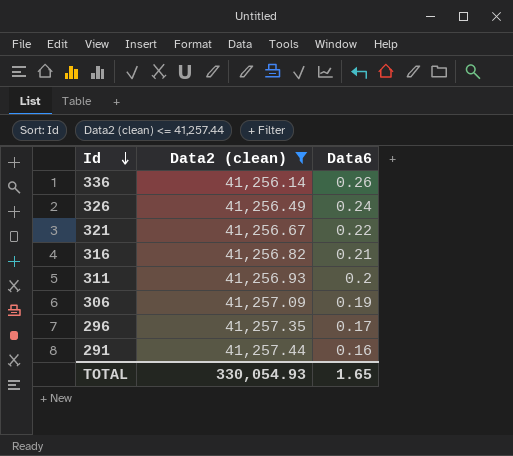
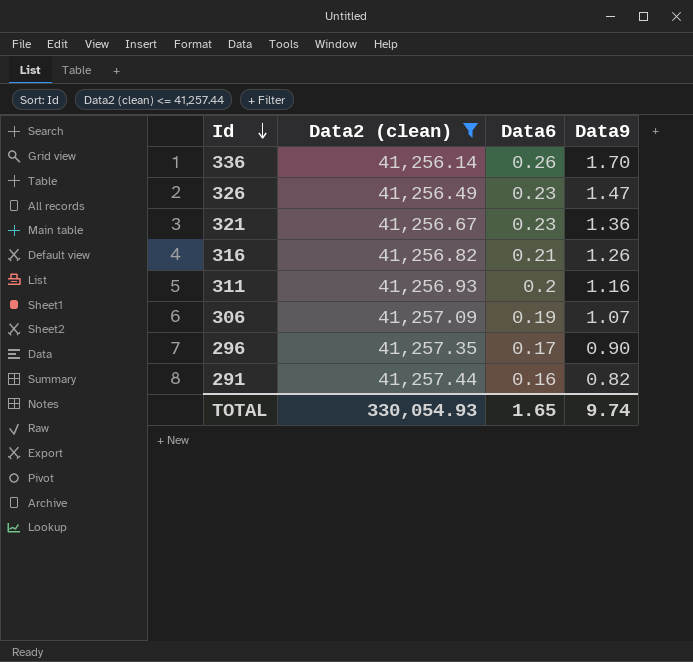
column Data9 | position: none -> 4
326 | Data6: 0.24 -> 0.23
321 | Data6: 0.22 -> 0.23

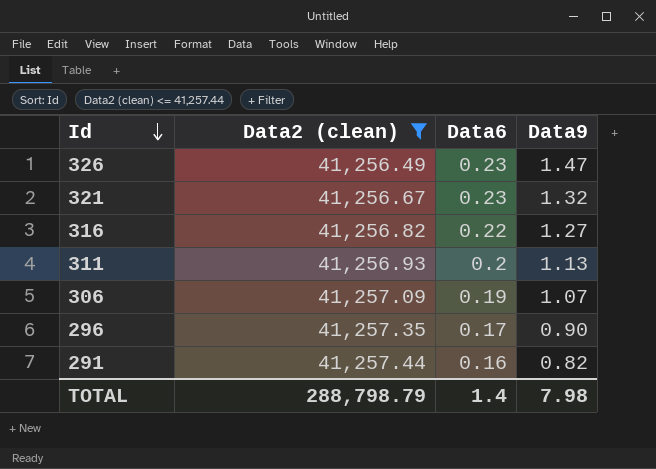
row 336: 41,256.14 | 0.26 | 1.70 -> none
321 | Data9: 1.36 -> 1.32
316 | Data6: 0.21 -> 0.22
316 | Data9: 1.26 -> 1.27
311 | Data9: 1.16 -> 1.13
TOTAL | Data2 (clean): 330,054.93 -> 288,798.79
TOTAL | Data6: 1.65 -> 1.4
TOTAL | Data9: 9.74 -> 7.98

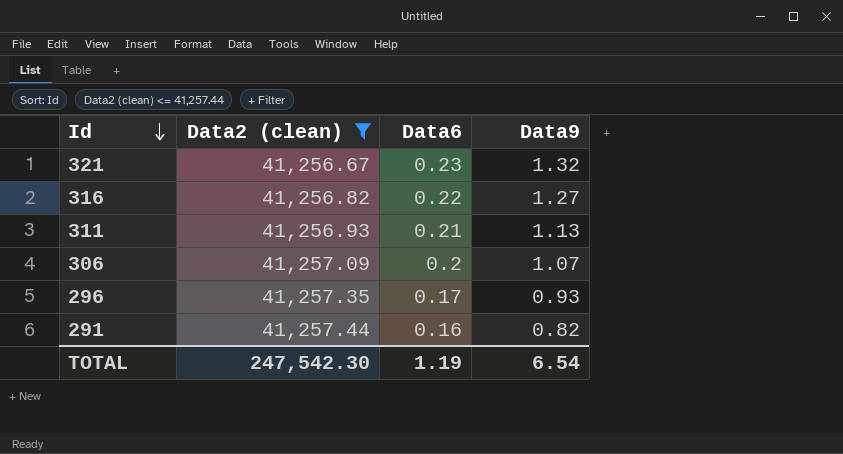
row 326: 41,256.49 | 0.23 | 1.47 -> none
311 | Data6: 0.2 -> 0.21
306 | Data6: 0.19 -> 0.2
296 | Data9: 0.90 -> 0.93
TOTAL | Data2 (clean): 288,798.79 -> 247,542.30
TOTAL | Data6: 1.4 -> 1.19
TOTAL | Data9: 7.98 -> 6.54

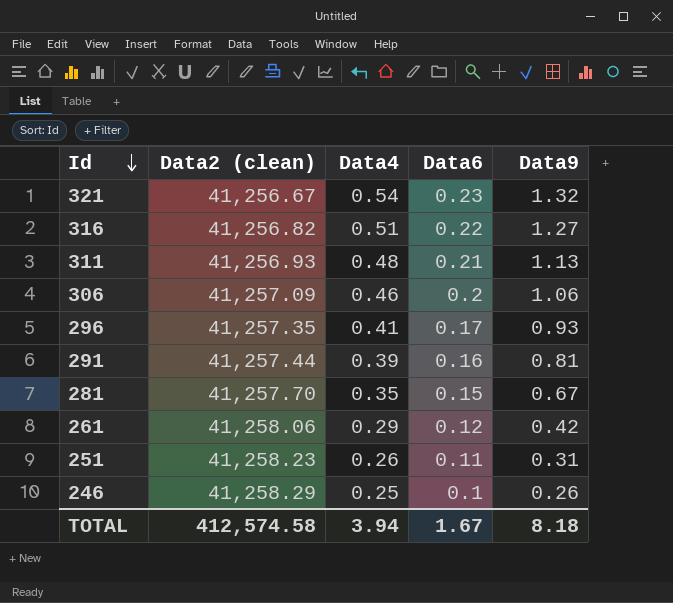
filter: Data2 (clean) <= 41,257.44 -> none
column Data4 | position: none -> 3
306 | Data9: 1.07 -> 1.06
291 | Data9: 0.82 -> 0.81
TOTAL | Data2 (clean): 247,542.30 -> 412,574.58
TOTAL | Data6: 1.19 -> 1.67
TOTAL | Data9: 6.54 -> 8.18

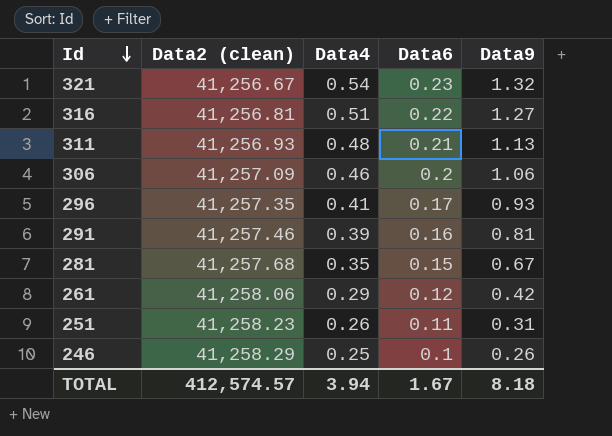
316 | Data2 (clean): 41,256.82 -> 41,256.81
291 | Data2 (clean): 41,257.44 -> 41,257.46
281 | Data2 (clean): 41,257.70 -> 41,257.68
TOTAL | Data2 (clean): 412,574.58 -> 412,574.57

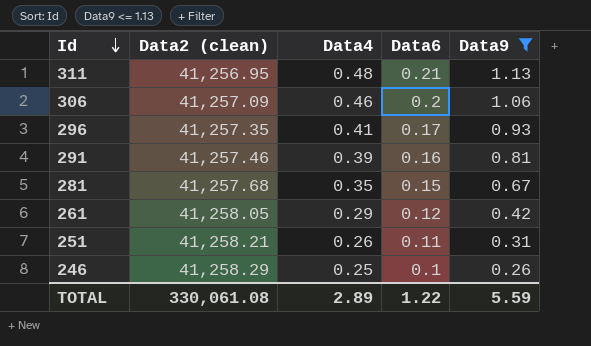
filter: none -> Data9 <= 1.13
311 | Data2 (clean): 41,256.93 -> 41,256.95
261 | Data2 (clean): 41,258.06 -> 41,258.05
251 | Data2 (clean): 41,258.23 -> 41,258.21
TOTAL | Data2 (clean): 412,574.57 -> 330,061.08
TOTAL | Data4: 3.94 -> 2.89
TOTAL | Data6: 1.67 -> 1.22
TOTAL | Data9: 8.18 -> 5.59

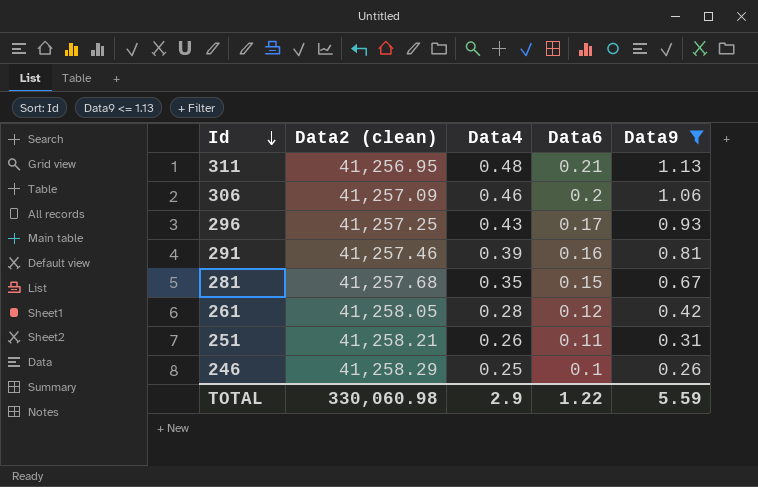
296 | Data2 (clean): 41,257.35 -> 41,257.25
296 | Data4: 0.41 -> 0.43
261 | Data4: 0.29 -> 0.28
TOTAL | Data2 (clean): 330,061.08 -> 330,060.98
TOTAL | Data4: 2.89 -> 2.9

